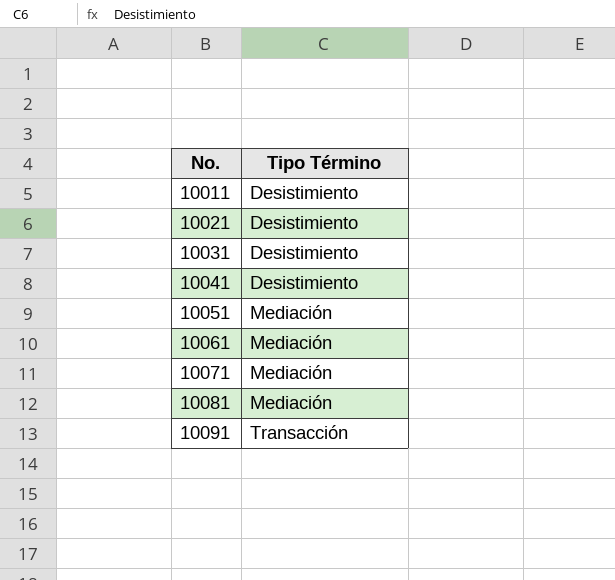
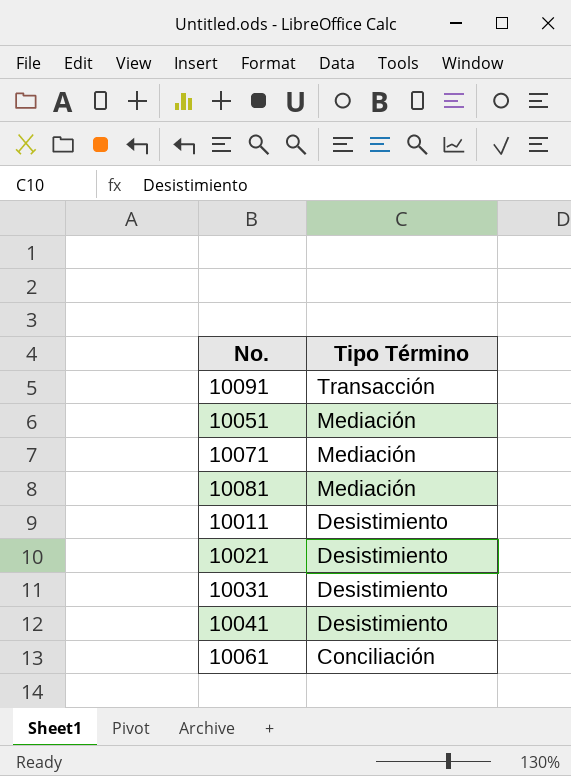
row order: No. ascending -> Tipo Término descending
10061 | Tipo Término: Mediación -> Conciliación

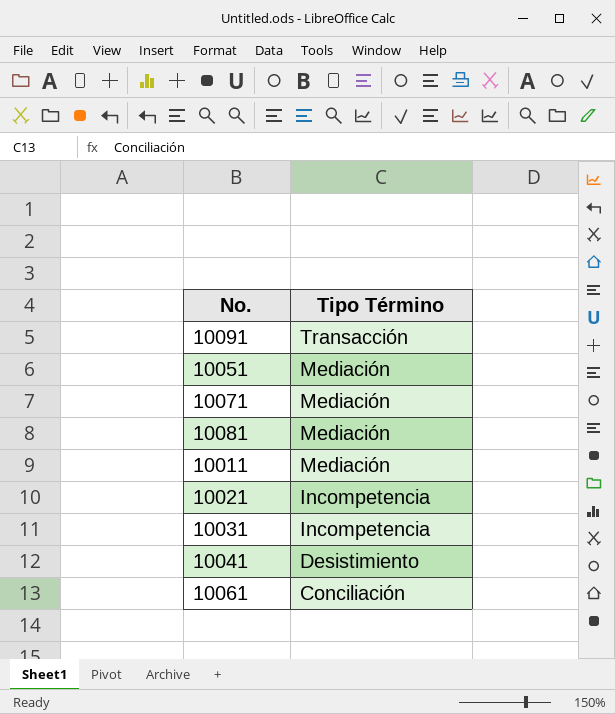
10011 | Tipo Término: Desistimiento -> Mediación
10021 | Tipo Término: Desistimiento -> Incompetencia
10031 | Tipo Término: Desistimiento -> Incompetencia

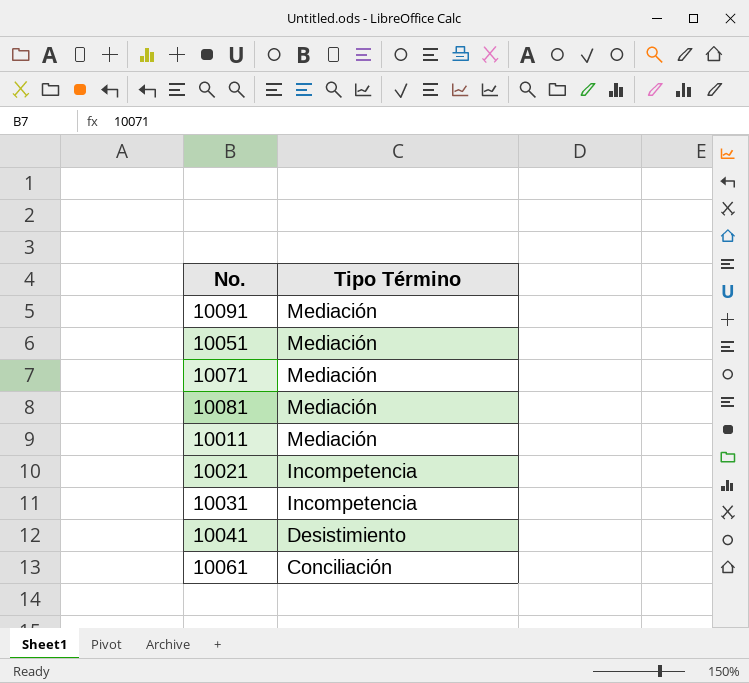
10091 | Tipo Término: Transacción -> Mediación

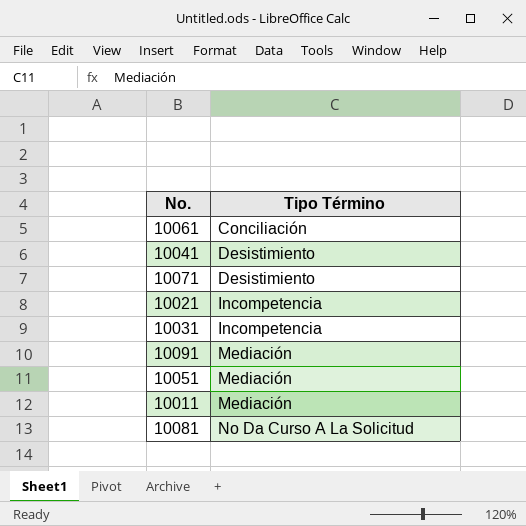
row order: Tipo Término descending -> Tipo Término ascending
10071 | Tipo Término: Mediación -> Desistimiento
10081 | Tipo Término: Mediación -> No Da Curso A La Solicitud

